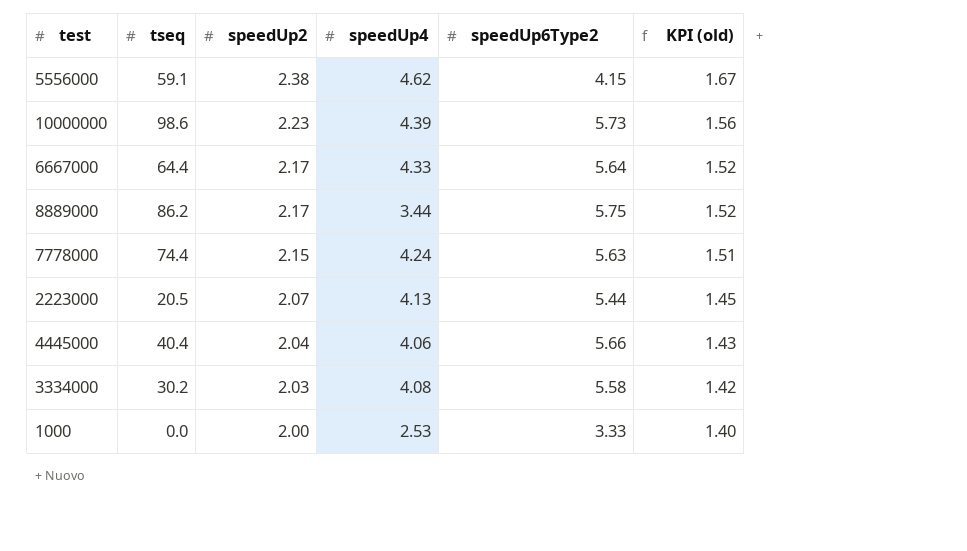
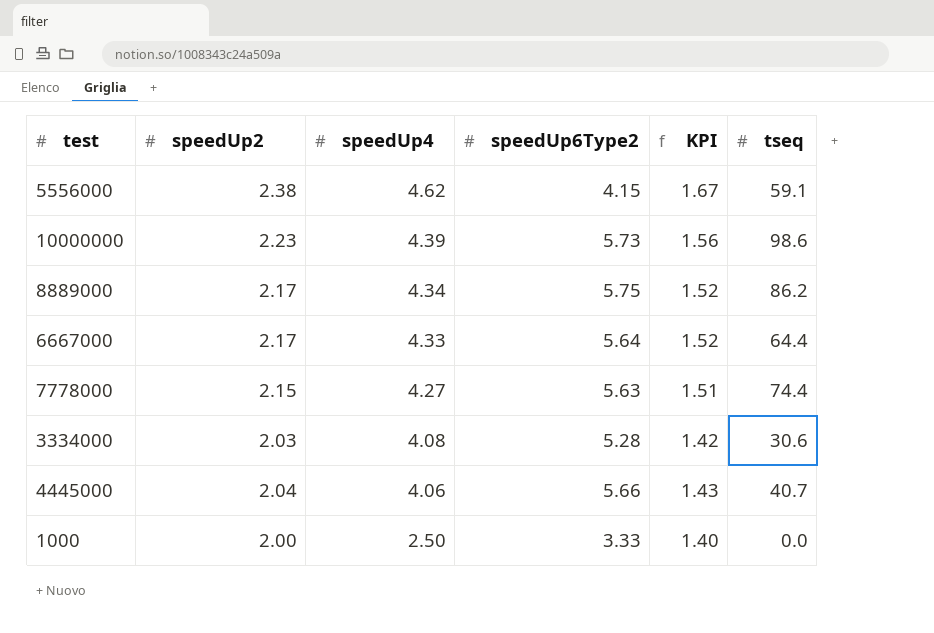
row order: speedUp2 descending -> speedUp4 descending
column name: KPI (old) -> KPI
column tseq | position: 2 -> 6
row 2223000: 20.5 | 2.07 | 4.13 | 5.44 | 1.45 -> none
8889000 | speedUp4: 3.44 -> 4.34
7778000 | speedUp4: 4.24 -> 4.27
3334000 | speedUp6Type2: 5.58 -> 5.28
3334000 | tseq: 30.2 -> 30.6
4445000 | tseq: 40.4 -> 40.7
1000 | speedUp4: 2.53 -> 2.50

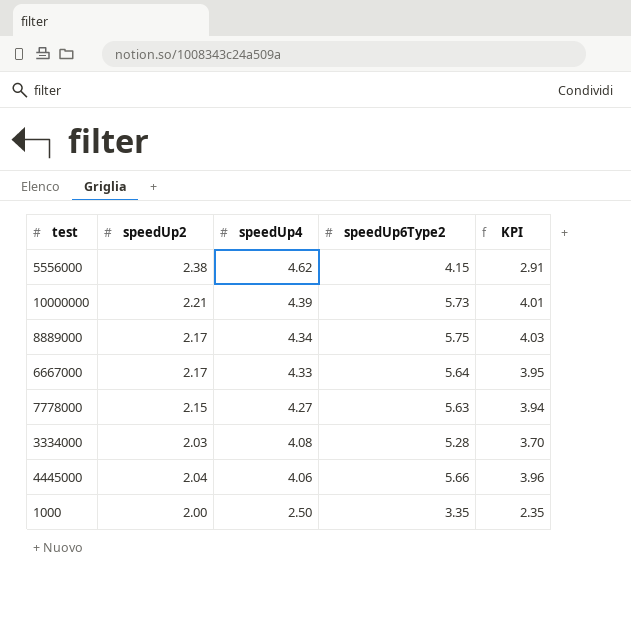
column tseq | position: 6 -> none
column KPI | formula: [speedUp2] * 0.7 -> [speedUp6Type2] * 0.7
10000000 | speedUp2: 2.23 -> 2.21
1000 | speedUp6Type2: 3.33 -> 3.35

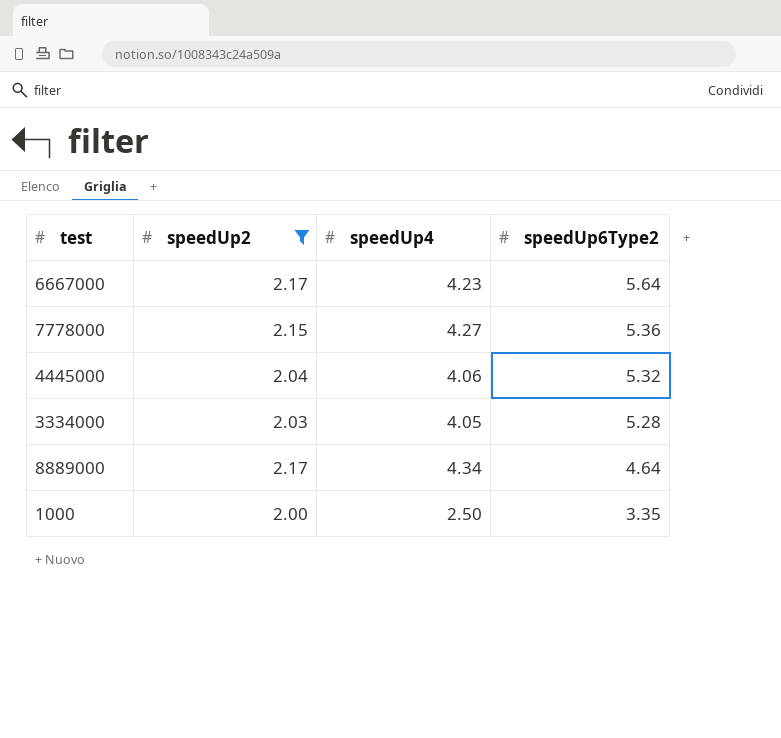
filter: none -> speedUp2 <= 2.17
row order: speedUp4 descending -> speedUp6Type2 descending
column KPI | formula: [speedUp6Type2] * 0.7 -> none
6667000 | speedUp4: 4.33 -> 4.23
7778000 | speedUp6Type2: 5.63 -> 5.36
4445000 | speedUp6Type2: 5.66 -> 5.32
3334000 | speedUp4: 4.08 -> 4.05
8889000 | speedUp6Type2: 5.75 -> 4.64

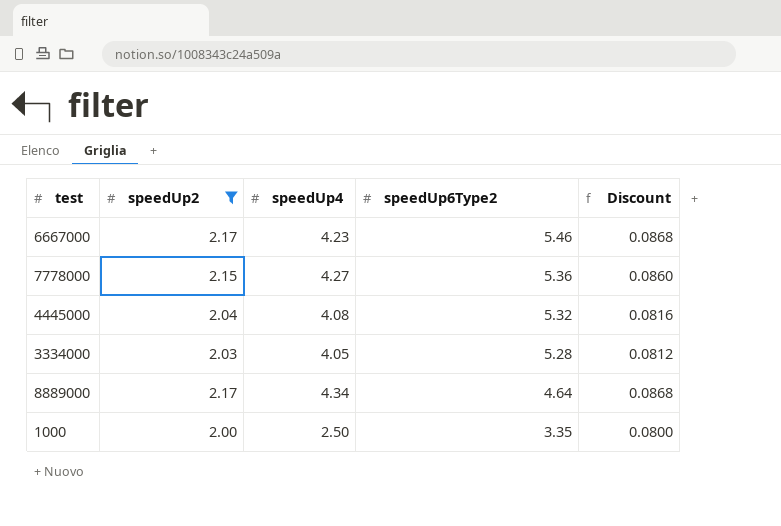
column Discount | formula: none -> [speedUp2] * 0.04
6667000 | speedUp6Type2: 5.64 -> 5.46
4445000 | speedUp4: 4.06 -> 4.08

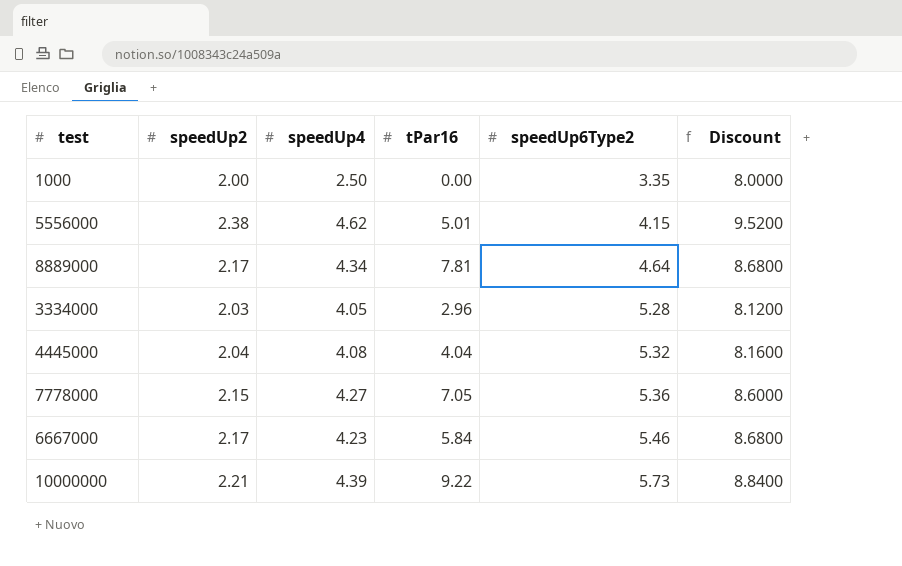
filter: speedUp2 <= 2.17 -> none
row order: speedUp6Type2 descending -> speedUp6Type2 ascending
column tPar16 | position: none -> 4
column Discount | formula: [speedUp2] * 0.04 -> [speedUp2] * 4

